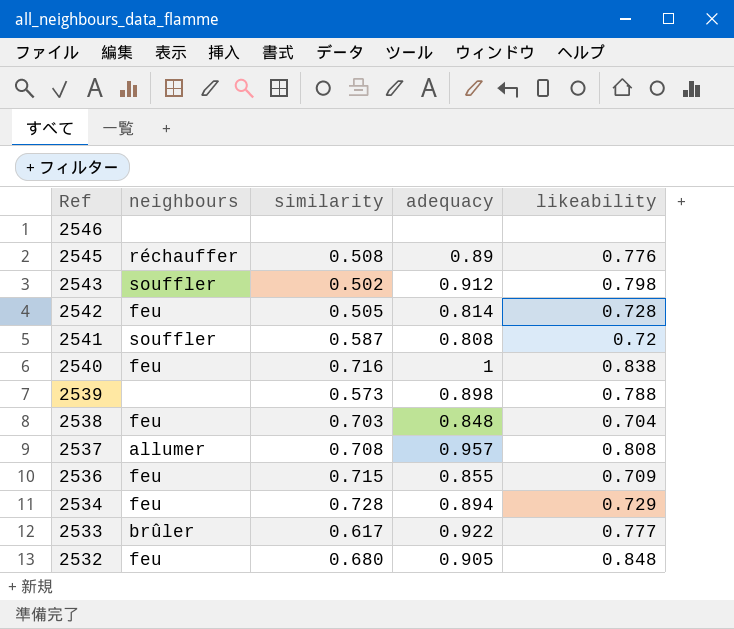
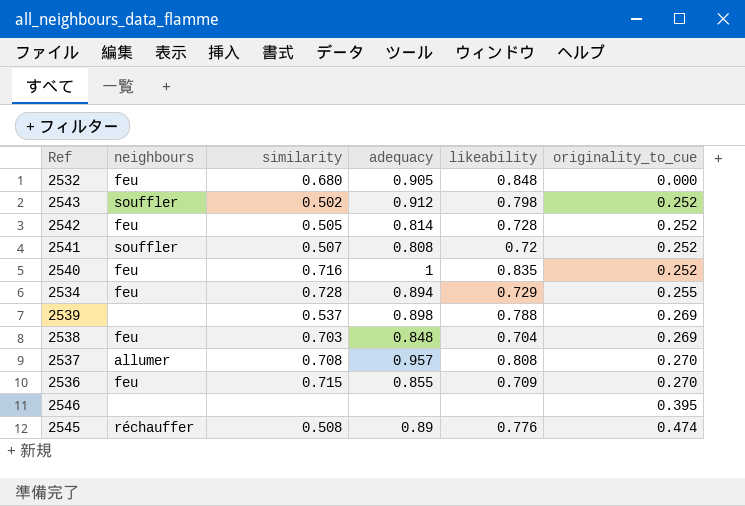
row order: Ref descending -> originality_to_cue ascending
column originality_to_cue | position: none -> 6
row 2533: brûler | 0.617 | 0.922 | 0.777 -> none
2541 | similarity: 0.587 -> 0.507
2540 | likeability: 0.838 -> 0.835
2539 | similarity: 0.573 -> 0.537

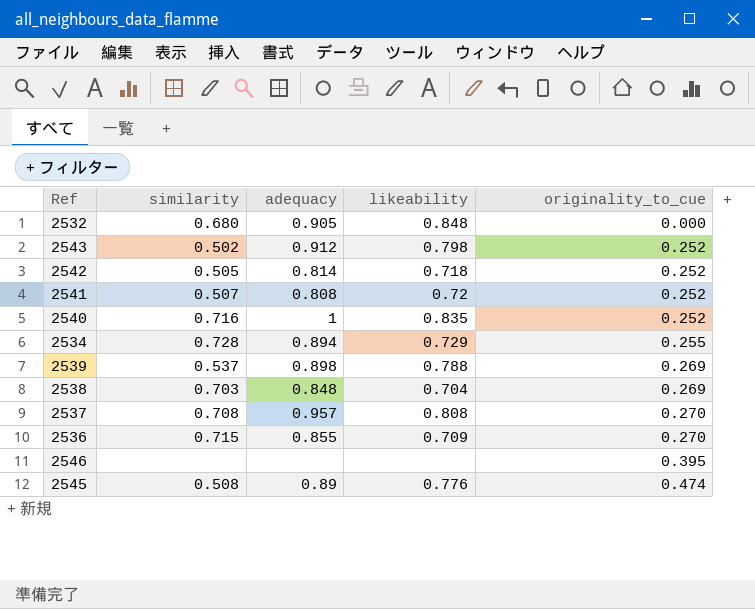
column neighbours | position: 2 -> none
2542 | likeability: 0.728 -> 0.718

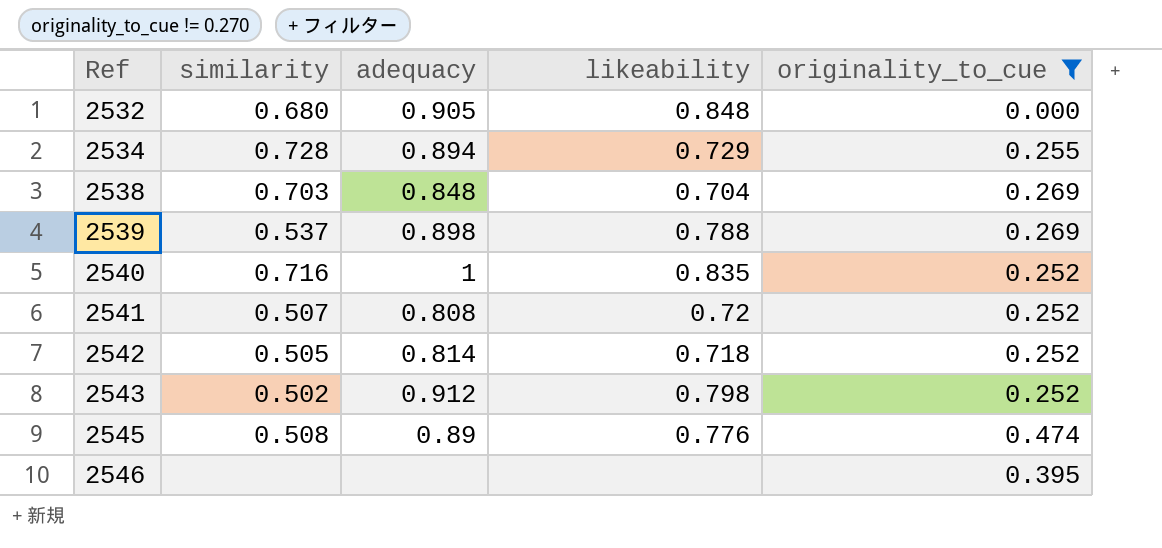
filter: none -> originality_to_cue != 0.270
row order: originality_to_cue ascending -> Ref ascending

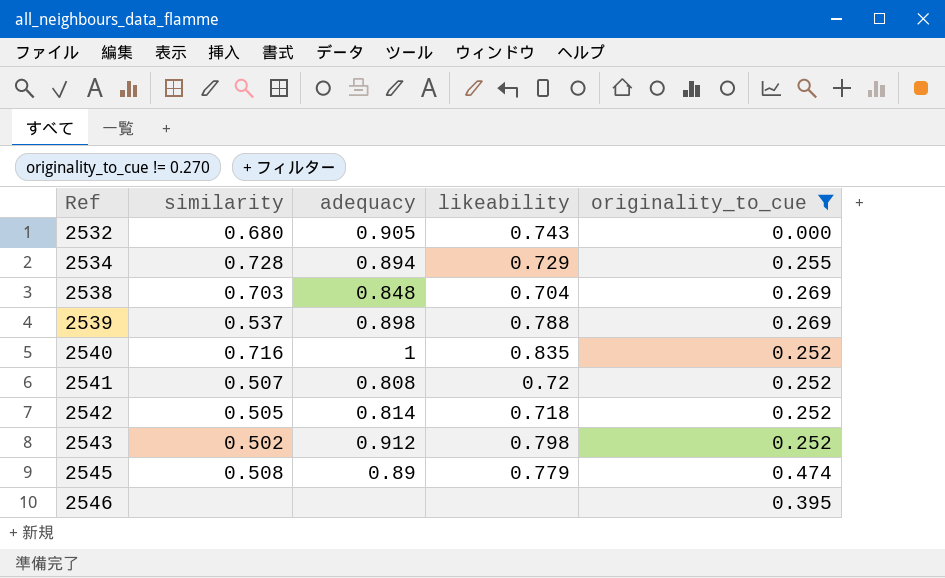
2532 | likeability: 0.848 -> 0.743
2545 | likeability: 0.776 -> 0.779

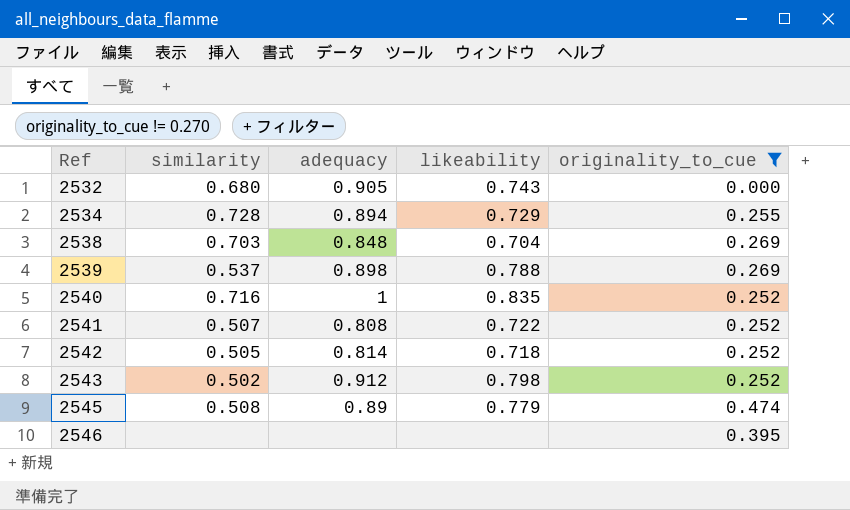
2541 | likeability: 0.72 -> 0.722

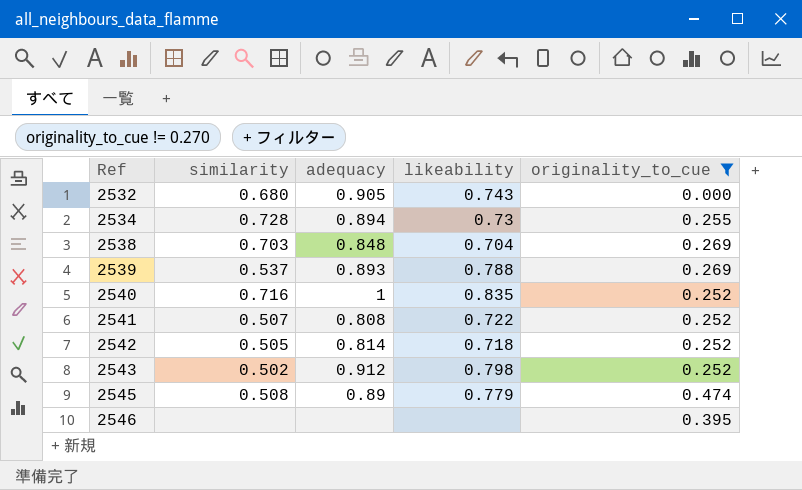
2534 | likeability: 0.729 -> 0.73
2539 | adequacy: 0.898 -> 0.893

